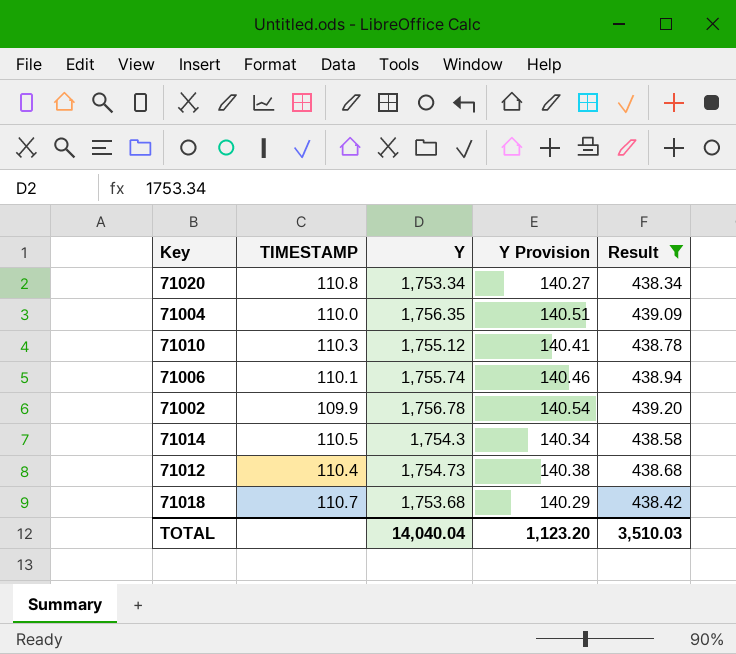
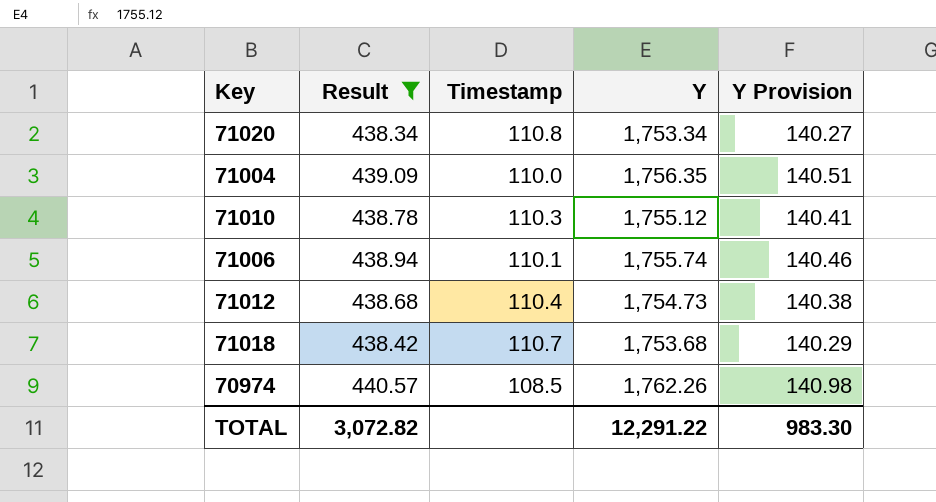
column Result | position: 5 -> 2
column name: TIMESTAMP -> Timestamp
row 71002: 109.9 | 1,756.78 | 140.54 | 439.20 -> none
row 71014: 110.5 | 1,754.3 | 140.34 | 438.58 -> none
row 70974: none -> 440.57 | 108.5 | 1,762.26 | 140.98
TOTAL | Result: 3,510.03 -> 3,072.82
TOTAL | Y: 14,040.04 -> 12,291.22
TOTAL | Y Provision: 1,123.20 -> 983.30

